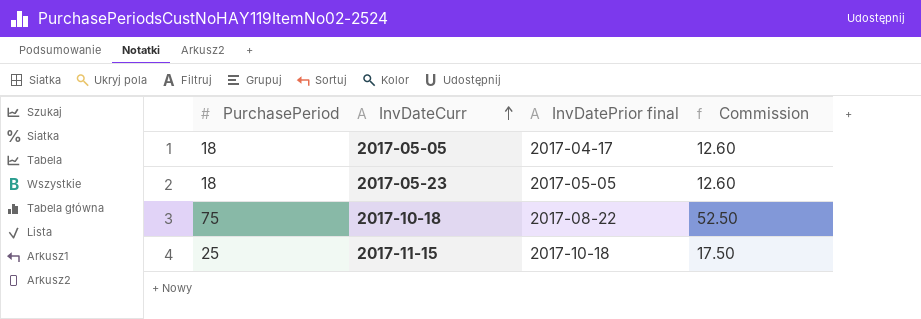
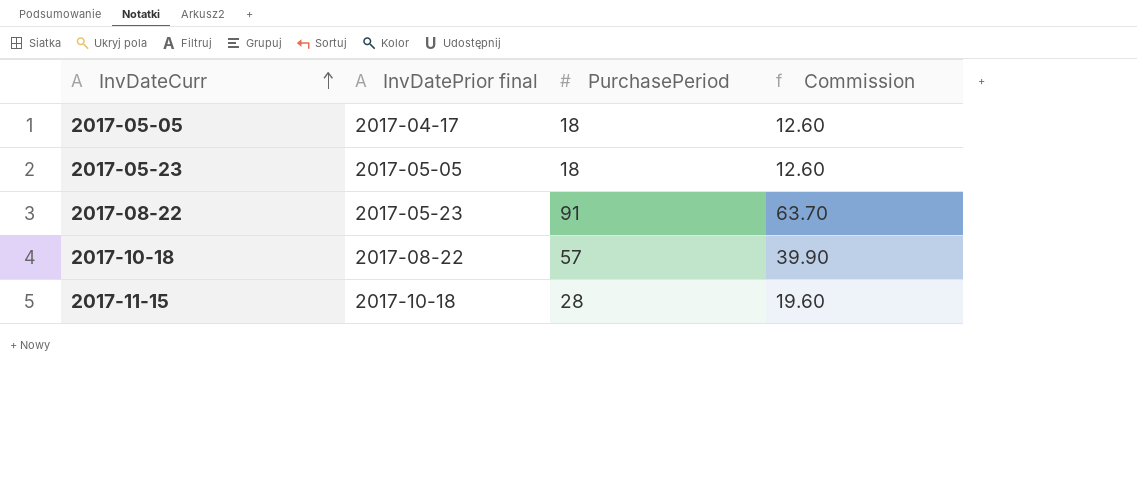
column PurchasePeriod | position: 1 -> 3
row 2017-08-22: none -> 2017-05-23 | 91 | 63.70
2017-10-18 | PurchasePeriod: 75 -> 57
2017-10-18 | Commission: 52.50 -> 39.90
2017-11-15 | PurchasePeriod: 25 -> 28
2017-11-15 | Commission: 17.50 -> 19.60

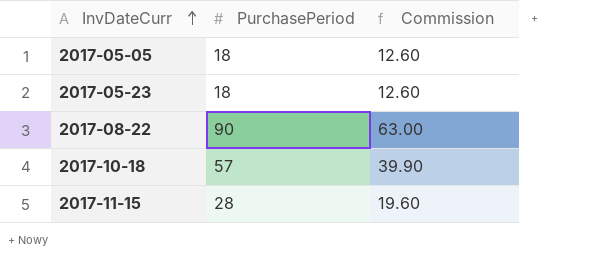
column InvDatePrior final | position: 2 -> none
2017-08-22 | PurchasePeriod: 91 -> 90
2017-08-22 | Commission: 63.70 -> 63.00

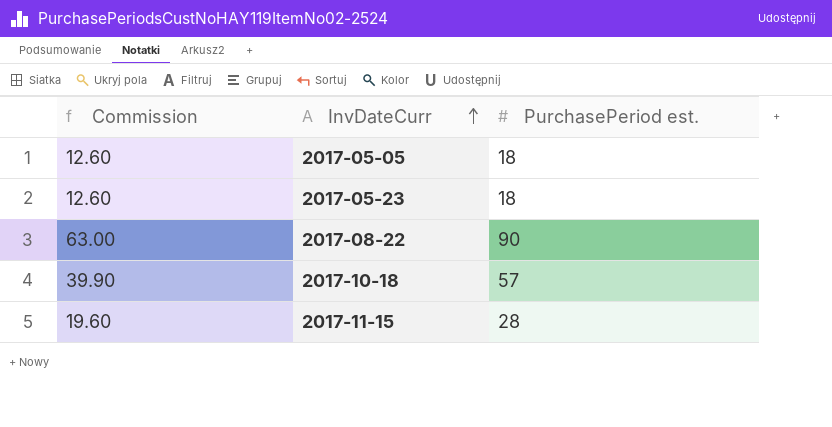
column Commission | position: 3 -> 1
column name: PurchasePeriod -> PurchasePeriod est.

